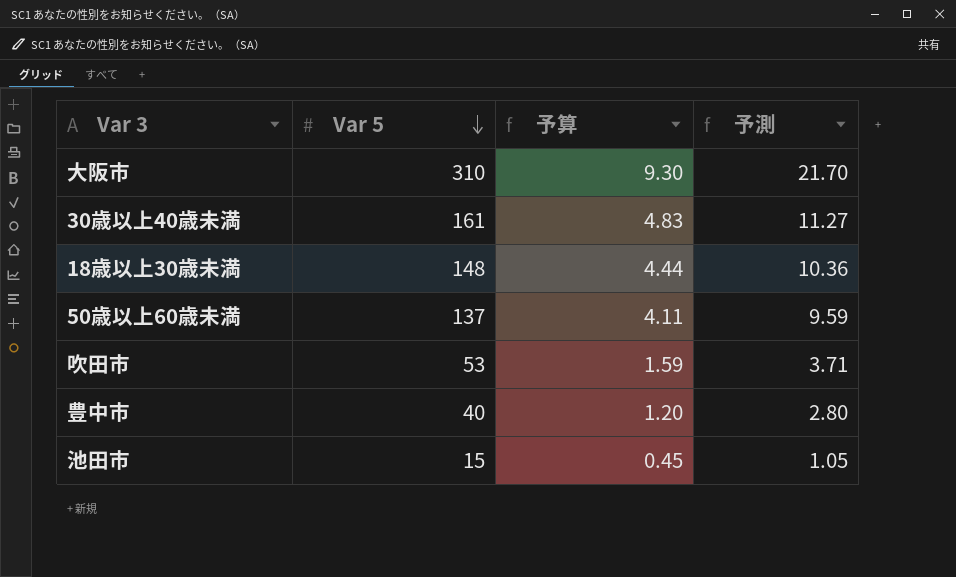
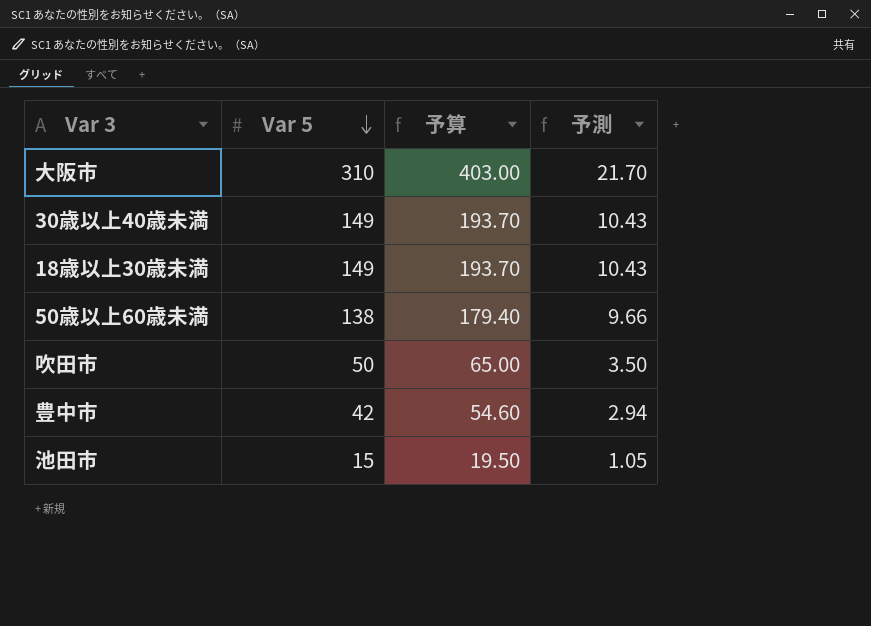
column 予算 | formula: [Var 5] * 0.03 -> [Var 5] * 1.3
30歳以上40歳未満 | Var 5: 161 -> 149
30歳以上40歳未満 | 予測: 11.27 -> 10.43
18歳以上30歳未満 | Var 5: 148 -> 149
18歳以上30歳未満 | 予測: 10.36 -> 10.43
50歳以上60歳未満 | Var 5: 137 -> 138
50歳以上60歳未満 | 予測: 9.59 -> 9.66
吹田市 | Var 5: 53 -> 50
吹田市 | 予測: 3.71 -> 3.50
豊中市 | Var 5: 40 -> 42
豊中市 | 予測: 2.80 -> 2.94

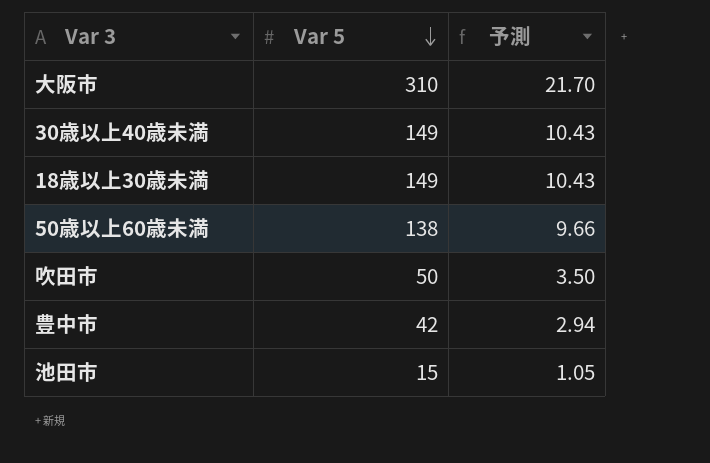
column 予算 | formula: [Var 5] * 1.3 -> none

